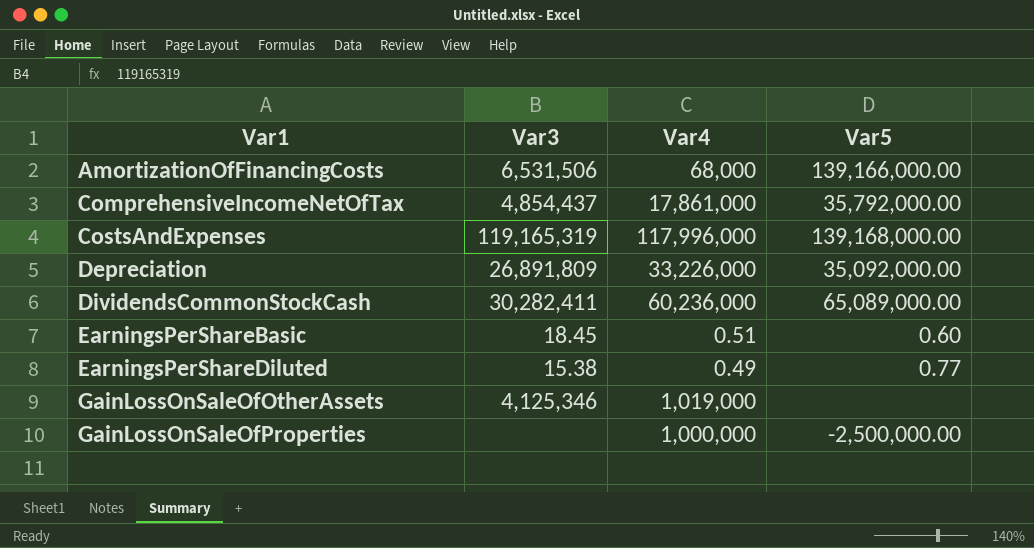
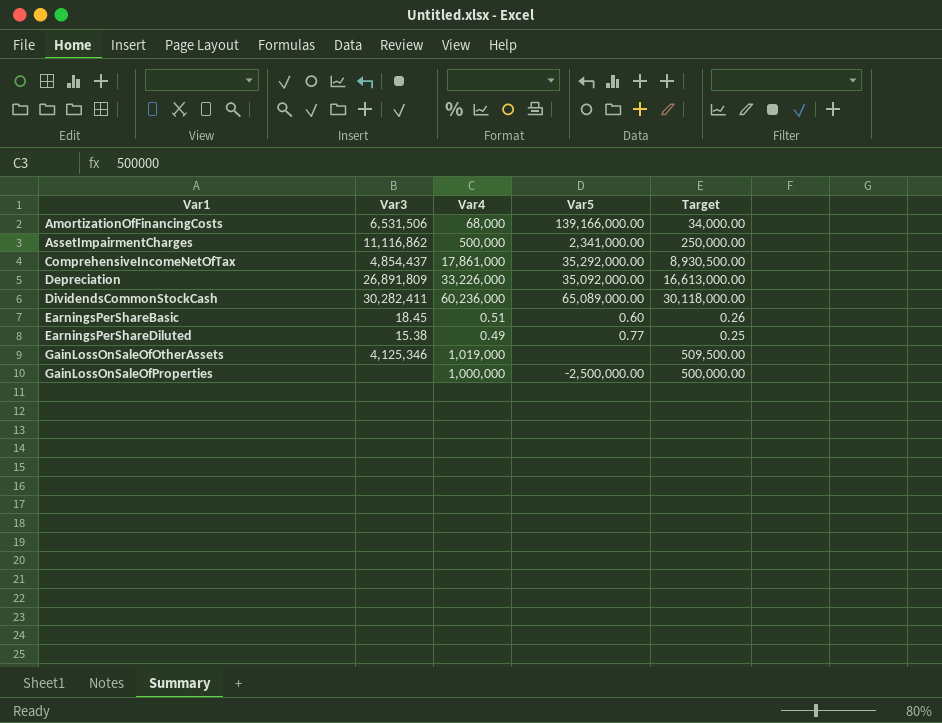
column Target | formula: none -> [Var4] * 0.5
row CostsAndExpenses: 119,165,319 | 117,996,000 | 139,168,000.00 -> none
row AssetImpairmentCharges: none -> 11,116,862 | 500,000 | 2,341,000.00 | 250,000.00
ComprehensiveIncomeNetOfTax | Var5: 35,792,000.00 -> 35,292,000.00

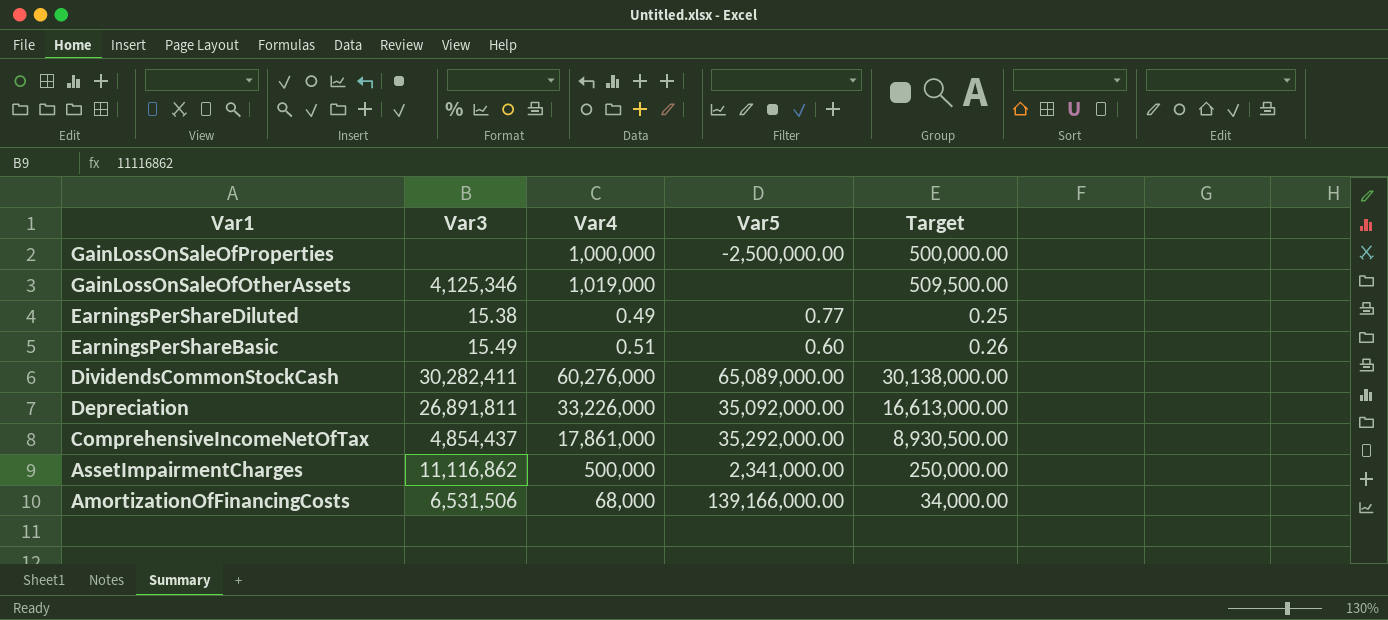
row order: Var1 ascending -> Var1 descending
EarningsPerShareBasic | Var3: 18.45 -> 15.49
DividendsCommonStockCash | Var4: 60,236,000 -> 60,276,000
DividendsCommonStockCash | Target: 30,118,000.00 -> 30,138,000.00
Depreciation | Var3: 26,891,809 -> 26,891,811

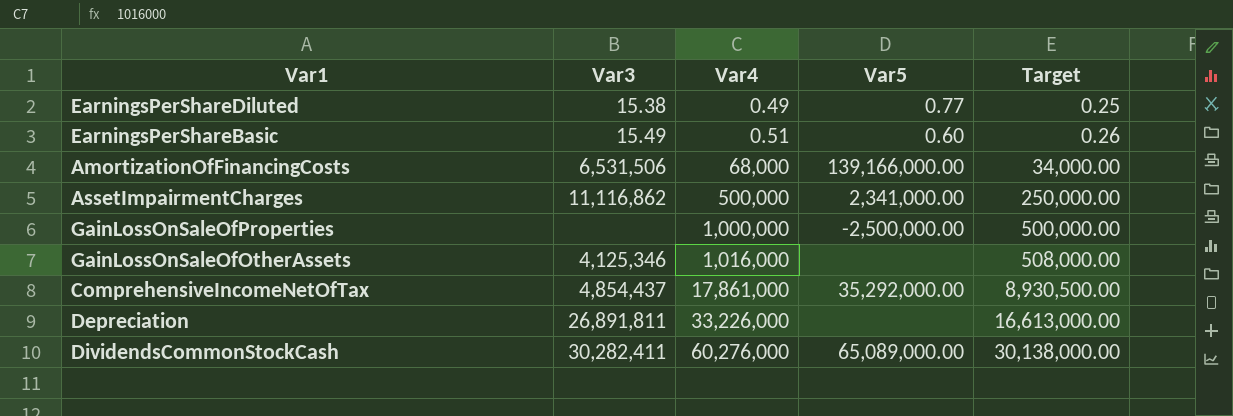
row order: Var1 descending -> Var4 ascending
GainLossOnSaleOfOtherAssets | Var4: 1,019,000 -> 1,016,000
GainLossOnSaleOfOtherAssets | Target: 509,500.00 -> 508,000.00
Depreciation | Var5: 35,092,000.00 -> none

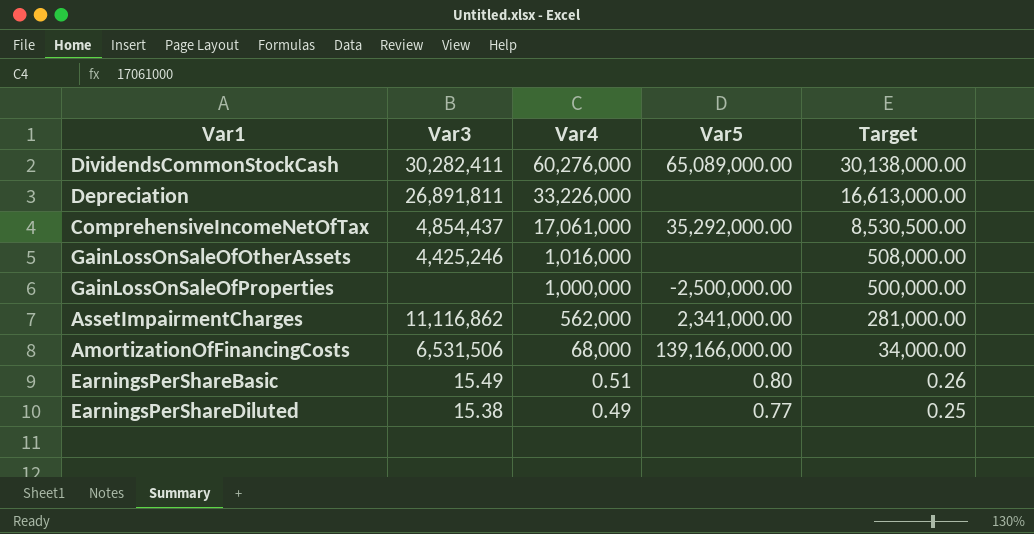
row order: Var4 ascending -> Var4 descending
ComprehensiveIncomeNetOfTax | Var4: 17,861,000 -> 17,061,000
ComprehensiveIncomeNetOfTax | Target: 8,930,500.00 -> 8,530,500.00
GainLossOnSaleOfOtherAssets | Var3: 4,125,346 -> 4,425,246
AssetImpairmentCharges | Var4: 500,000 -> 562,000
AssetImpairmentCharges | Target: 250,000.00 -> 281,000.00
EarningsPerShareBasic | Var5: 0.60 -> 0.80

